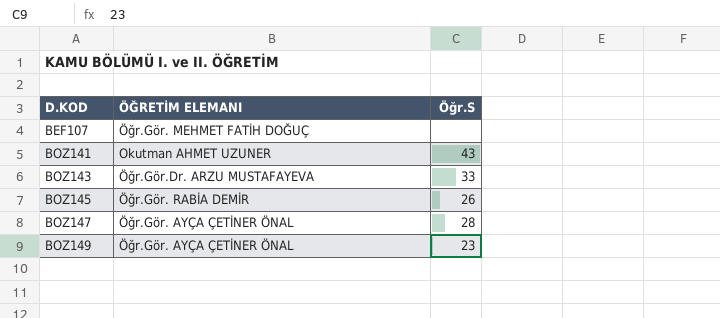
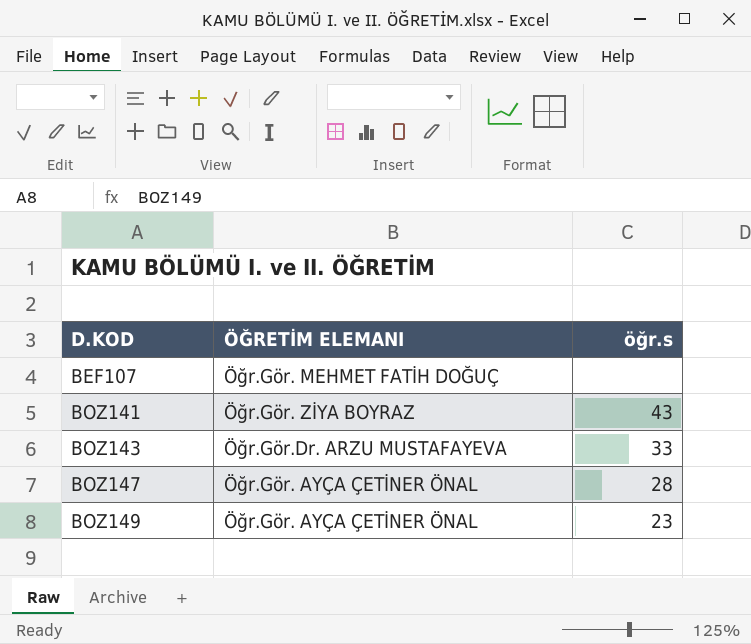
column name: Öğr.S -> öğr.s
row BOZ145: Öğr.Gör. RABİA DEMİR | 26 -> none
BOZ141 | ÖĞRETİM ELEMANI: Okutman AHMET UZUNER -> Öğr.Gör. ZİYA BOYRAZ

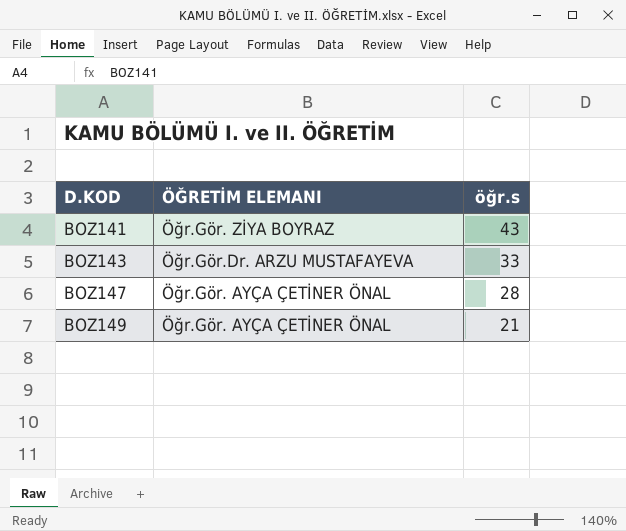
row BEF107: Öğr.Gör. MEHMET FATİH DOĞUÇ | none -> none
BOZ149 | öğr.s: 23 -> 21

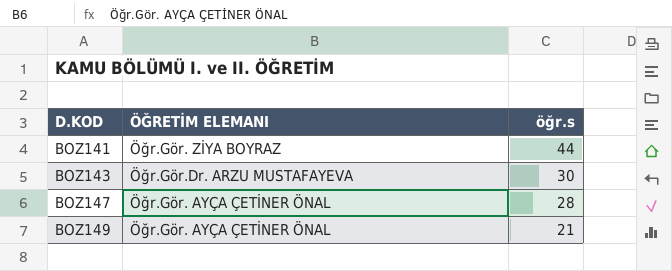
BOZ141 | öğr.s: 43 -> 44
BOZ143 | öğr.s: 33 -> 30

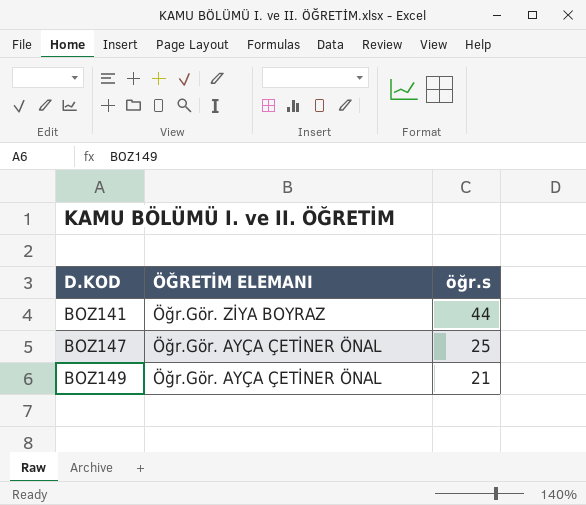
row BOZ143: Öğr.Gör.Dr. ARZU MUSTAFAYEVA | 30 -> none
BOZ147 | öğr.s: 28 -> 25

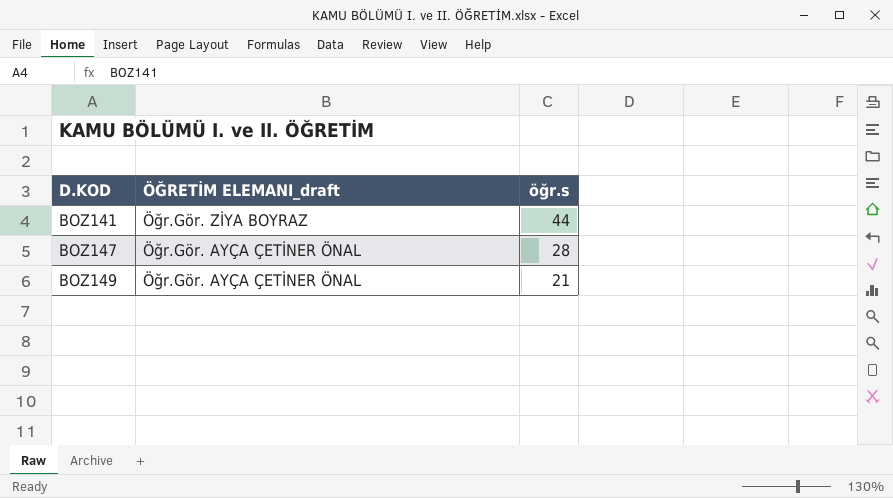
column name: ÖĞRETİM ELEMANI -> ÖĞRETİM ELEMANI_draft
BOZ147 | öğr.s: 25 -> 28

